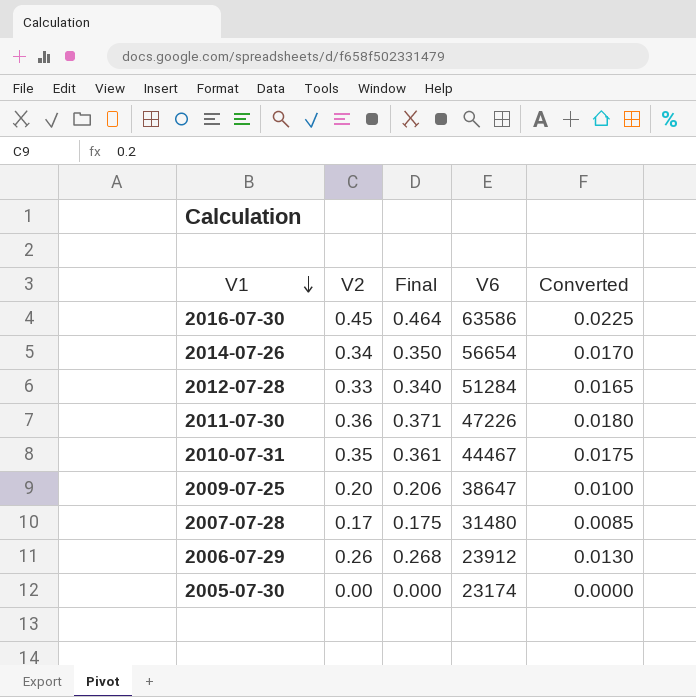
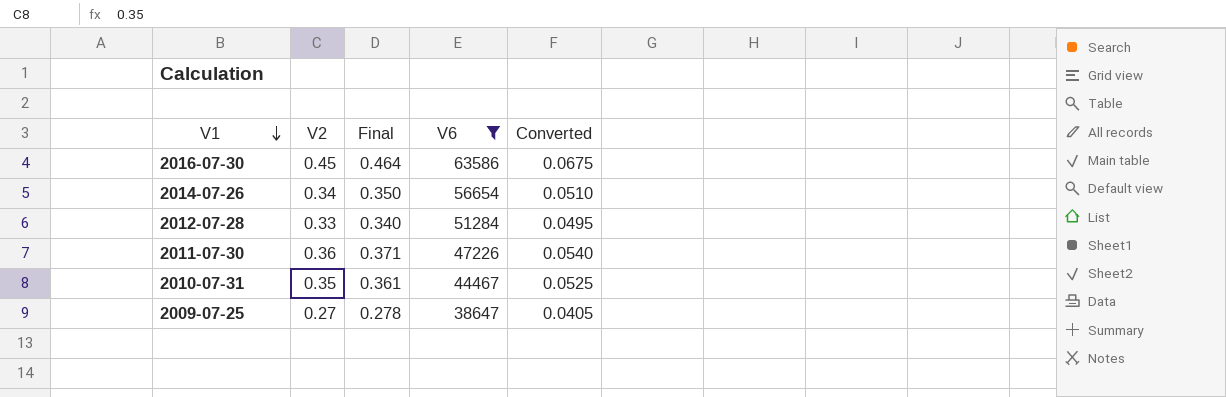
filter: none -> V6 >= 38647
column Converted | formula: [V2] * 0.05 -> [V2] * 0.15
2009-07-25 | V2: 0.20 -> 0.27
2009-07-25 | Final: 0.206 -> 0.278

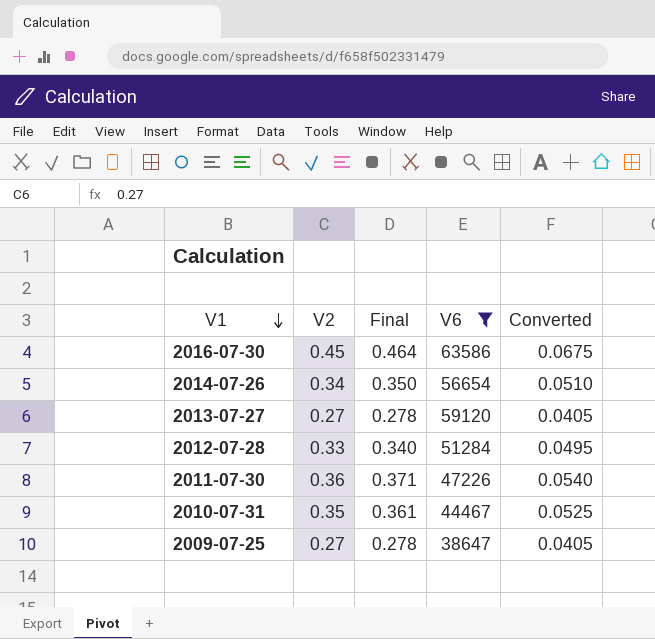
row 2013-07-27: none -> 0.27 | 0.278 | 59120 | 0.0405

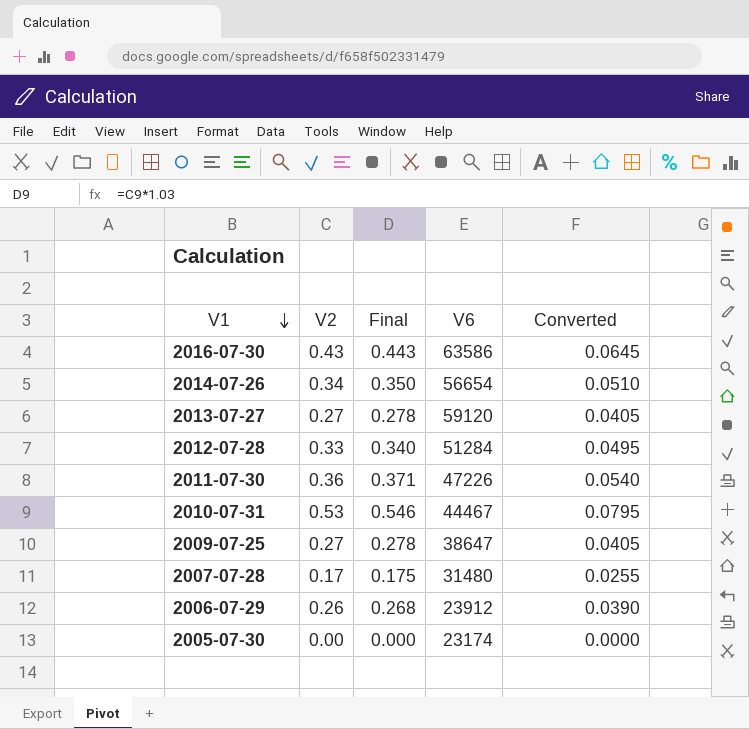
filter: V6 >= 38647 -> none
2016-07-30 | V2: 0.45 -> 0.43
2016-07-30 | Final: 0.464 -> 0.443
2016-07-30 | Converted: 0.0675 -> 0.0645
2010-07-31 | V2: 0.35 -> 0.53
2010-07-31 | Final: 0.361 -> 0.546
2010-07-31 | Converted: 0.0525 -> 0.0795

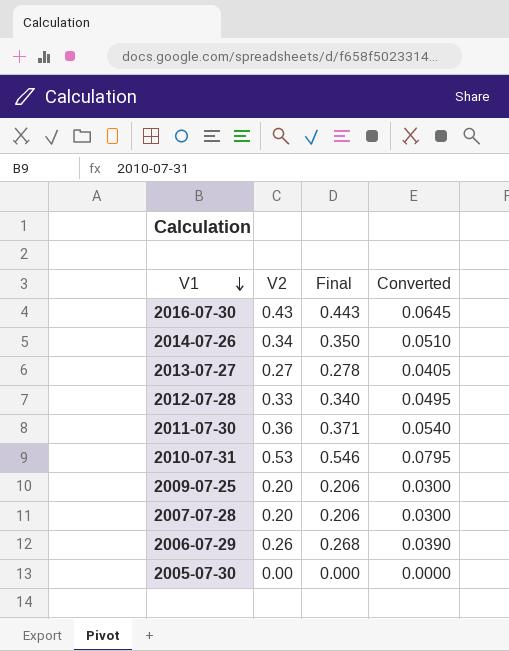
column V6 | position: 4 -> none
2009-07-25 | V2: 0.27 -> 0.20
2009-07-25 | Final: 0.278 -> 0.206
2009-07-25 | Converted: 0.0405 -> 0.0300
2007-07-28 | V2: 0.17 -> 0.20
2007-07-28 | Final: 0.175 -> 0.206
2007-07-28 | Converted: 0.0255 -> 0.0300

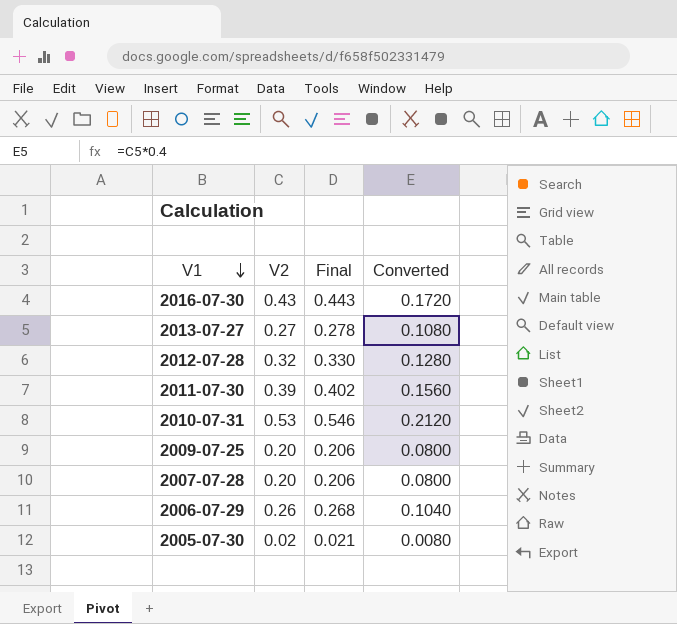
column Converted | formula: [V2] * 0.15 -> [V2] * 0.4
row 2014-07-26: 0.34 | 0.350 | 0.0510 -> none
2012-07-28 | V2: 0.33 -> 0.32
2012-07-28 | Final: 0.340 -> 0.330
2011-07-30 | V2: 0.36 -> 0.39
2011-07-30 | Final: 0.371 -> 0.402
2005-07-30 | V2: 0.00 -> 0.02
2005-07-30 | Final: 0.000 -> 0.021

